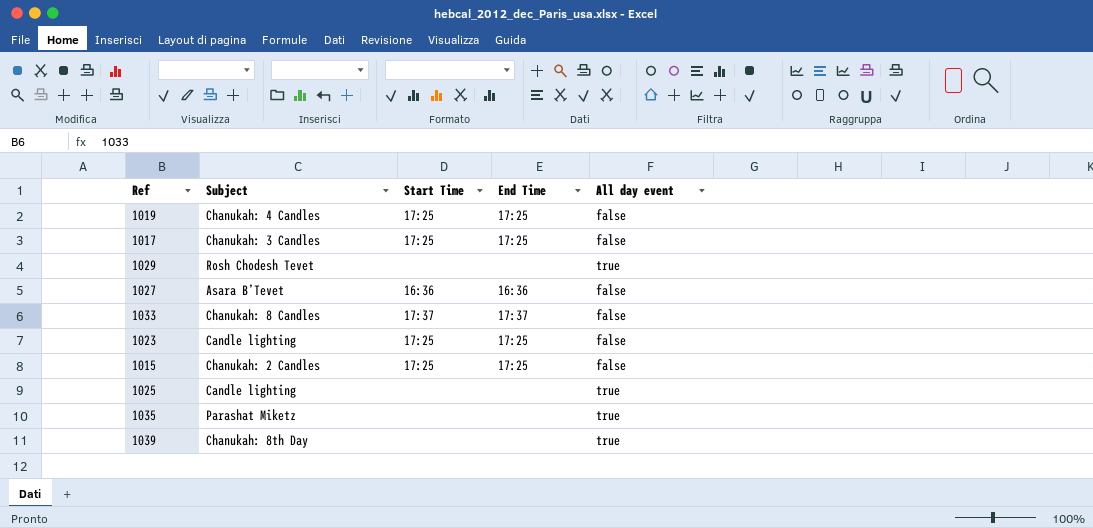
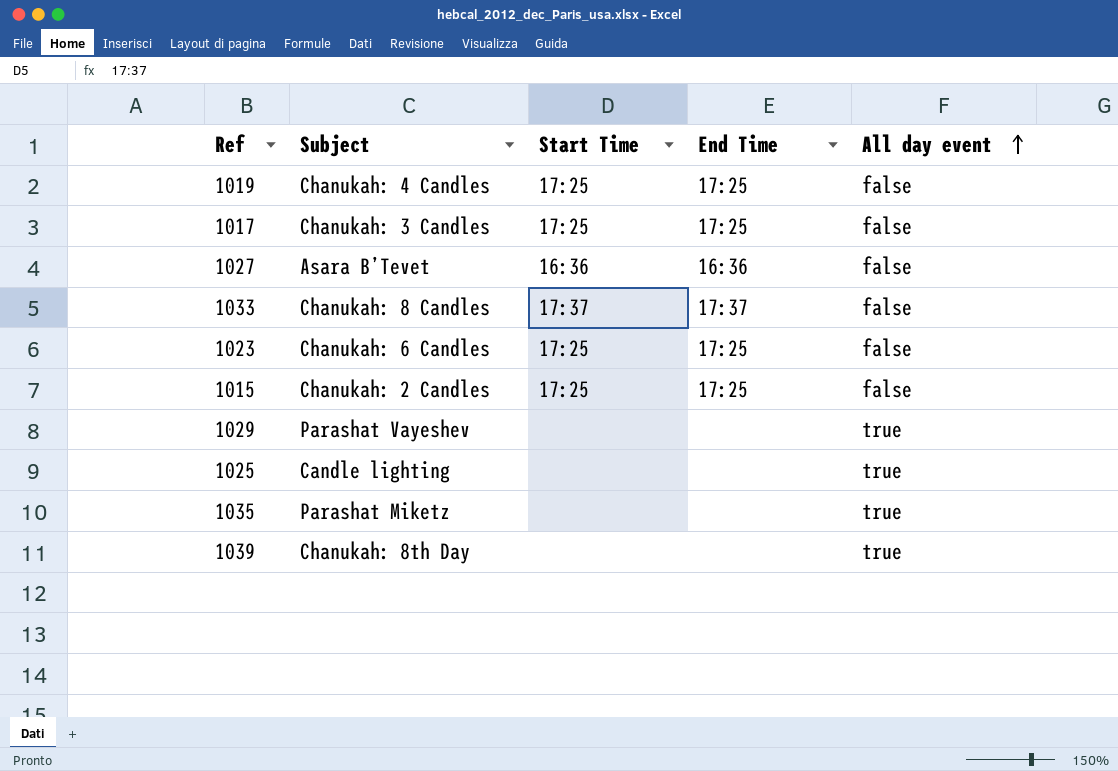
row order: none -> All day event ascending
1023 | Subject: Candle lighting -> Chanukah: 6 Candles
1029 | Subject: Rosh Chodesh Tevet -> Parashat Vayeshev

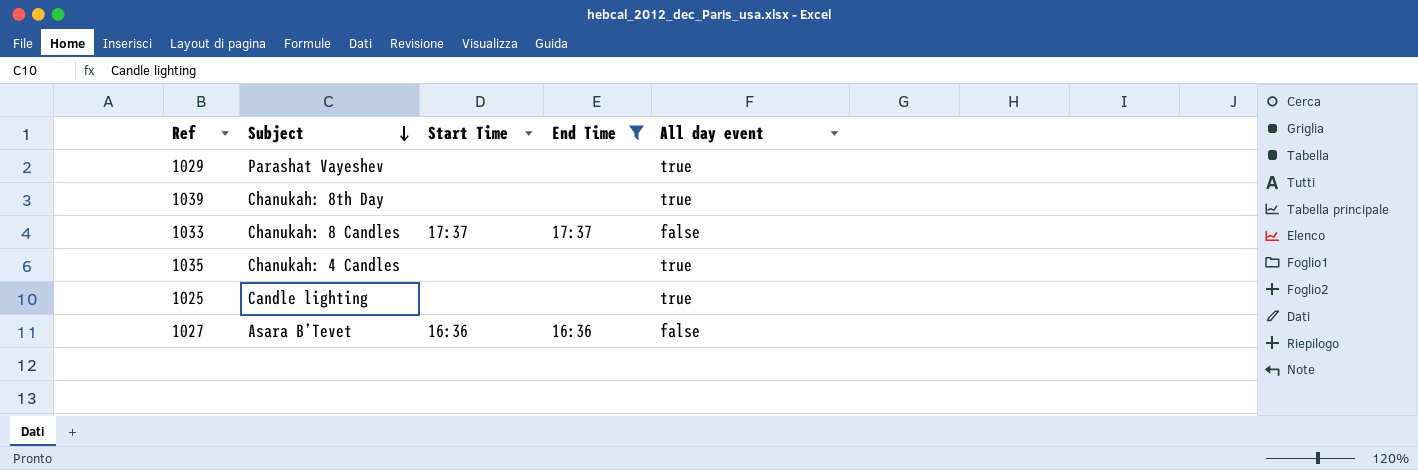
filter: none -> End Time != 17:25
row order: All day event ascending -> Subject descending
1035 | Subject: Parashat Miketz -> Chanukah: 4 Candles

